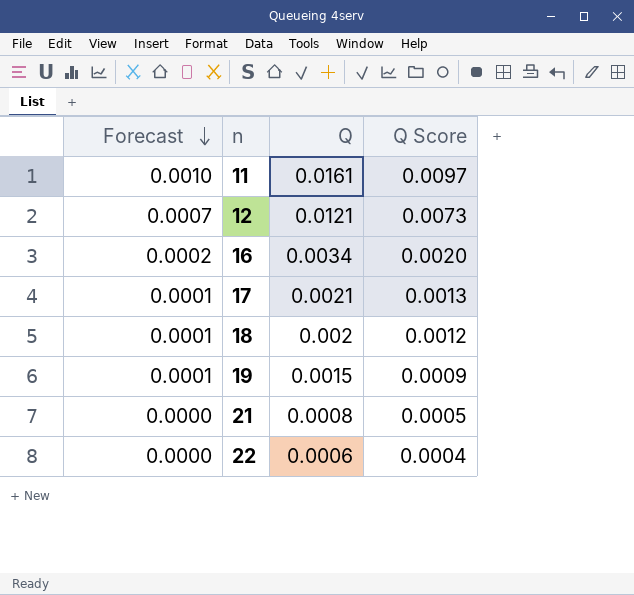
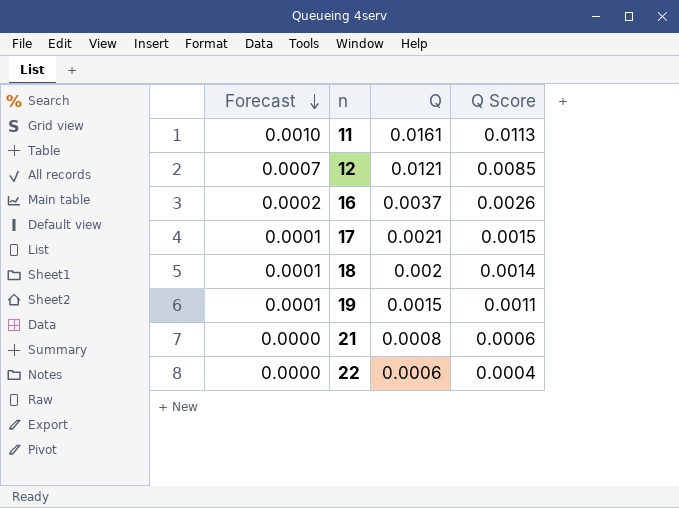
column Q Score | formula: [Q] * 0.6 -> [Q] * 0.7
16 | Q: 0.0034 -> 0.0037

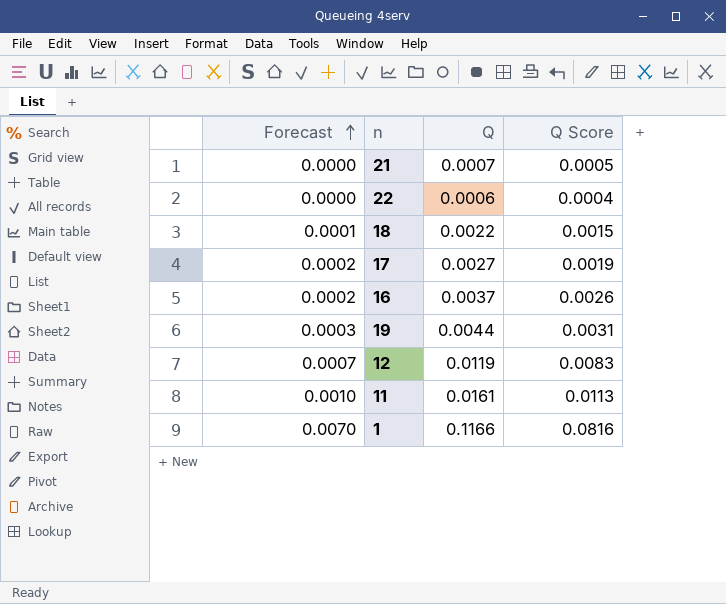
row order: Forecast descending -> Forecast ascending
21 | Q: 0.0008 -> 0.0007
21 | Q Score: 0.0006 -> 0.0005
18 | Q: 0.002 -> 0.0022
18 | Q Score: 0.0014 -> 0.0015
17 | Forecast: 0.0001 -> 0.0002
17 | Q: 0.0021 -> 0.0027
17 | Q Score: 0.0015 -> 0.0019
19 | Forecast: 0.0001 -> 0.0003
19 | Q: 0.0015 -> 0.0044
19 | Q Score: 0.0011 -> 0.0031
12 | Q: 0.0121 -> 0.0119
12 | Q Score: 0.0085 -> 0.0083
row 1: none -> 0.0070 | 0.1166 | 0.0816

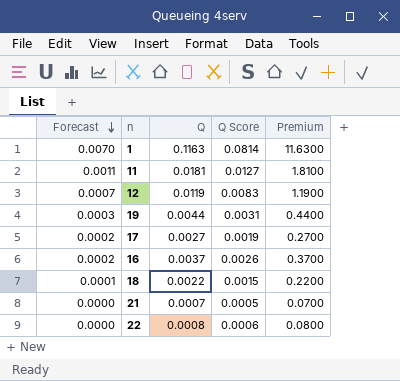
row order: Forecast ascending -> Forecast descending
column Premium | formula: none -> [Q] * 100
1 | Q: 0.1166 -> 0.1163
1 | Q Score: 0.0816 -> 0.0814
11 | Forecast: 0.0010 -> 0.0011
11 | Q: 0.0161 -> 0.0181
11 | Q Score: 0.0113 -> 0.0127
22 | Q: 0.0006 -> 0.0008
22 | Q Score: 0.0004 -> 0.0006

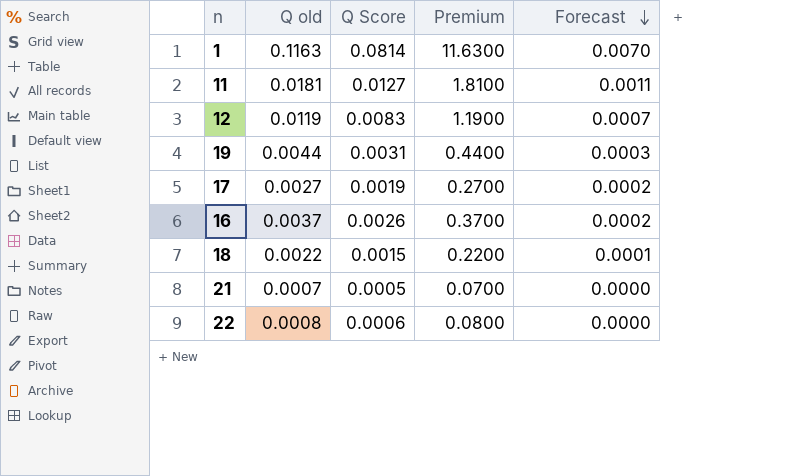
column name: Q -> Q old
column Forecast | position: 1 -> 5

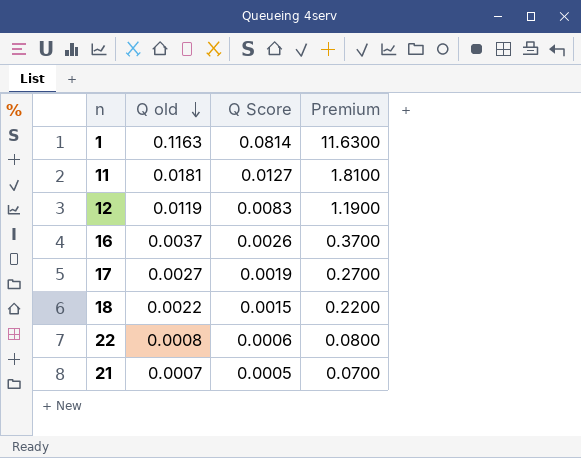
row order: Forecast descending -> Q old descending
column Forecast | formula: [Q old] * 0.06 -> none
row 19: 0.0044 | 0.0031 | 0.4400 | 0.0003 -> none

